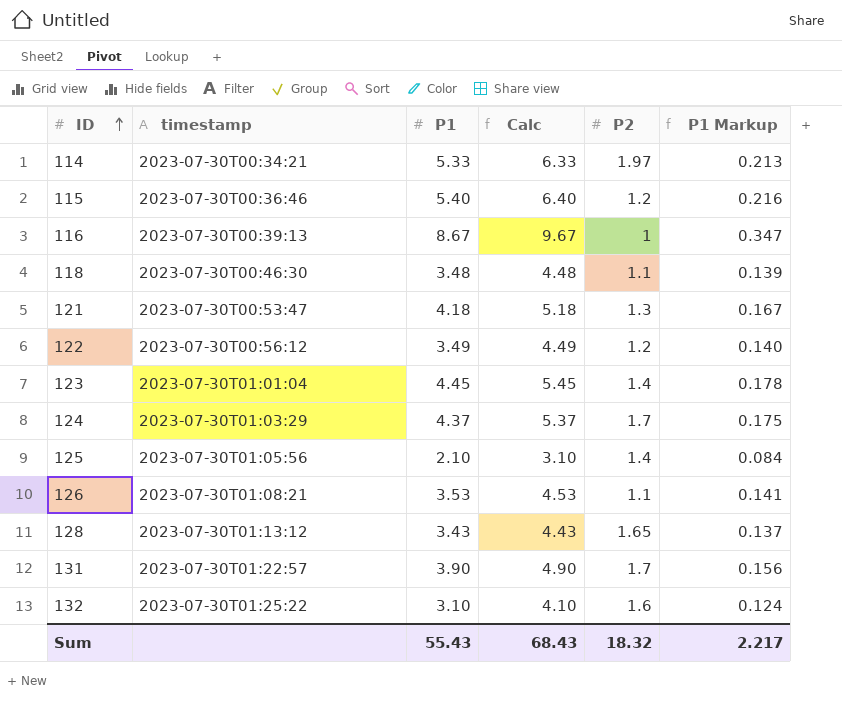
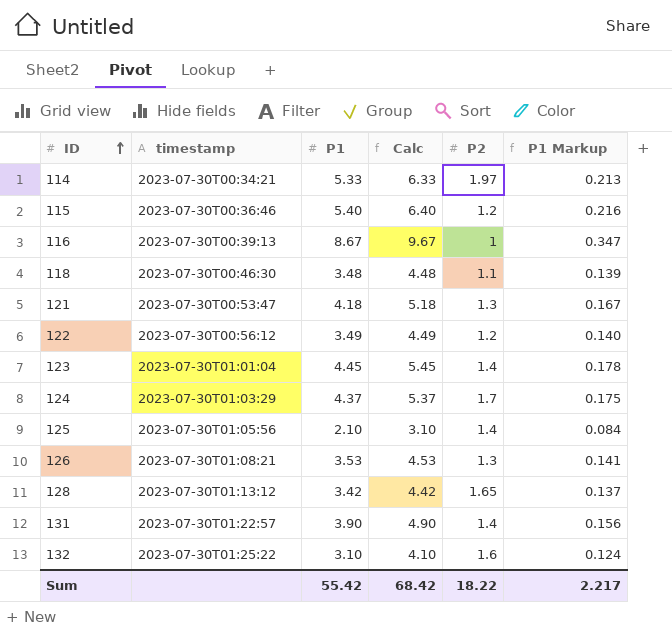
126 | P2: 1.1 -> 1.3
128 | P1: 3.43 -> 3.42
128 | Calc: 4.43 -> 4.42
131 | P2: 1.7 -> 1.4
Sum | P1: 55.43 -> 55.42
Sum | Calc: 68.43 -> 68.42
Sum | P2: 18.32 -> 18.22

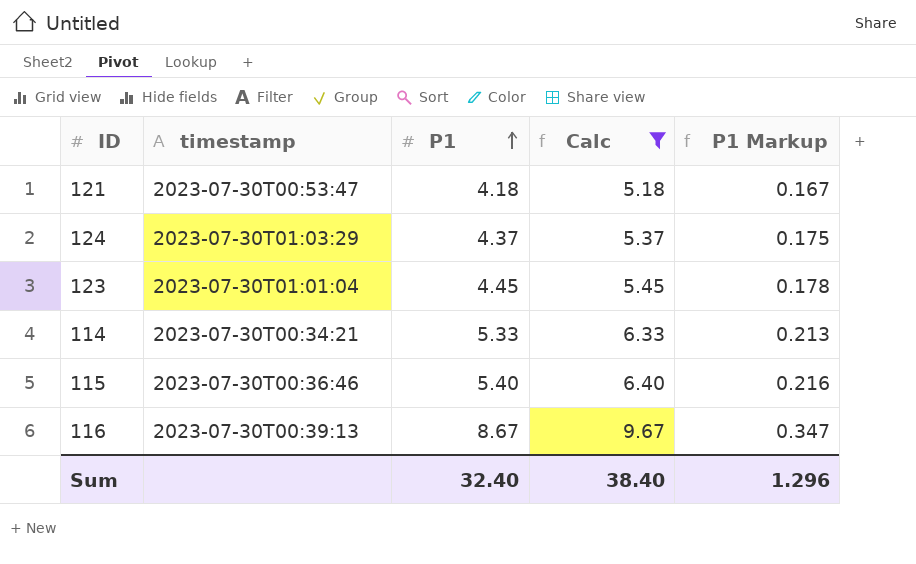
filter: none -> Calc >= 5.18
row order: ID ascending -> P1 ascending
column P2 | position: 5 -> none
Sum | P1: 55.42 -> 32.40
Sum | Calc: 68.42 -> 38.40
Sum | P1 Markup: 2.217 -> 1.296

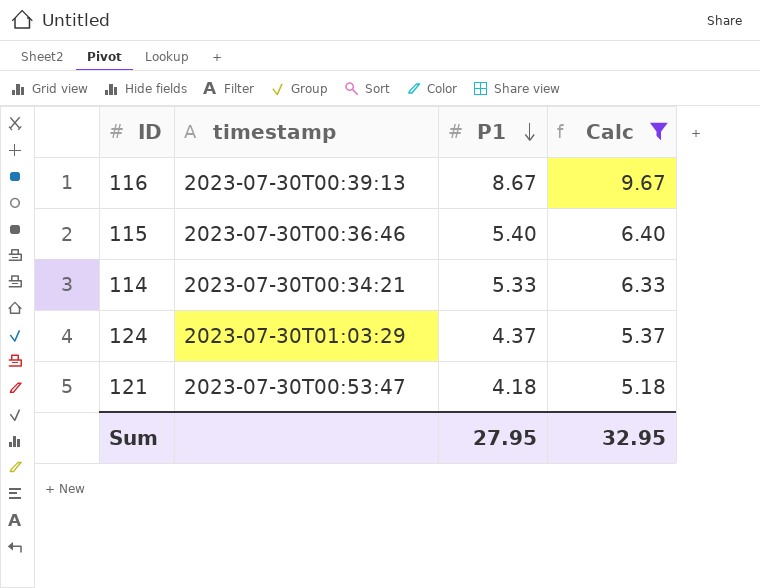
row order: P1 ascending -> P1 descending
column P1 Markup | formula: [P1] * 0.04 -> none
row 123: 2023-07-30T01:01:04 | 4.45 | 5.45 | 0.178 -> none
Sum | P1: 32.40 -> 27.95
Sum | Calc: 38.40 -> 32.95

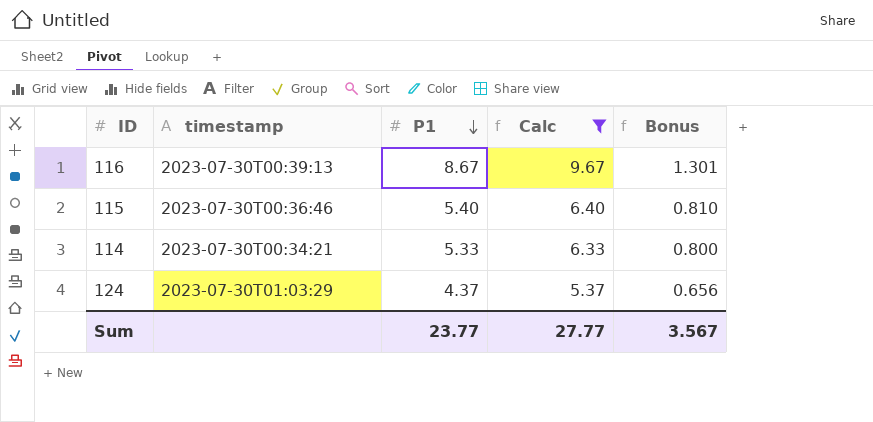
column Bonus | formula: none -> [P1] * 0.15
row 121: 2023-07-30T00:53:47 | 4.18 | 5.18 -> none
Sum | P1: 27.95 -> 23.77
Sum | Calc: 32.95 -> 27.77

